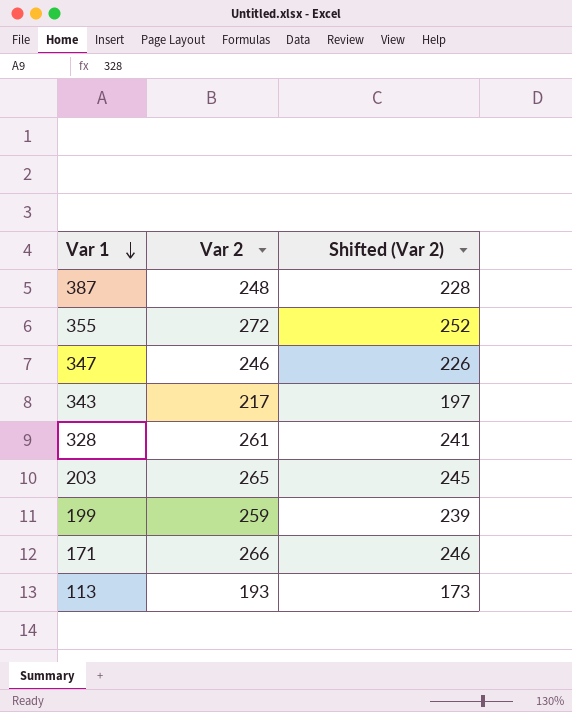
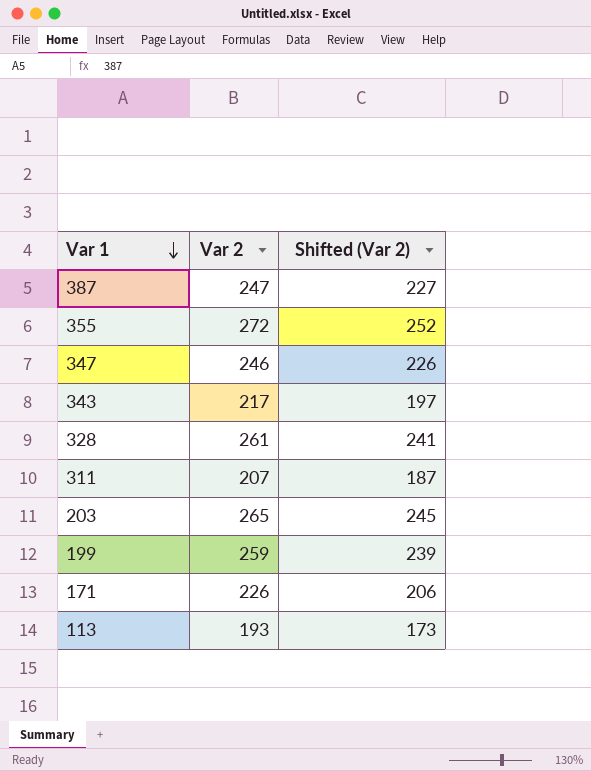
387 | Var 2: 248 -> 247
387 | Shifted (Var 2): 228 -> 227
row 311: none -> 207 | 187
171 | Var 2: 266 -> 226
171 | Shifted (Var 2): 246 -> 206

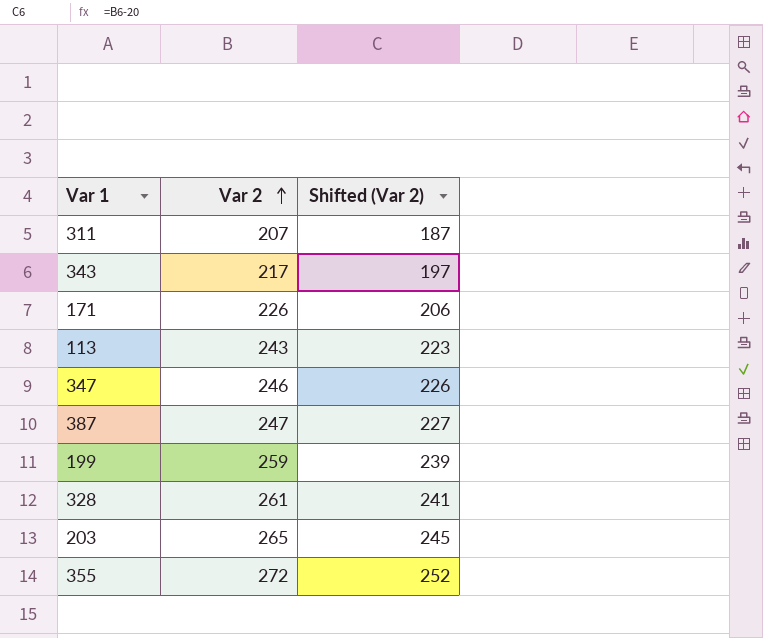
row order: Var 1 descending -> Var 2 ascending
113 | Var 2: 193 -> 243
113 | Shifted (Var 2): 173 -> 223

